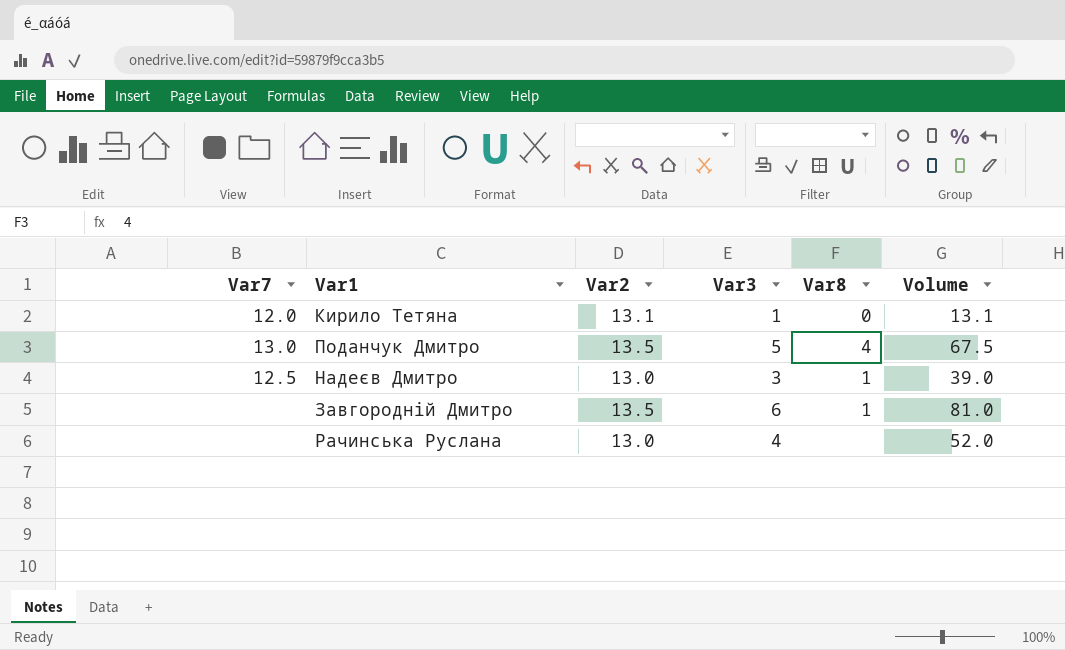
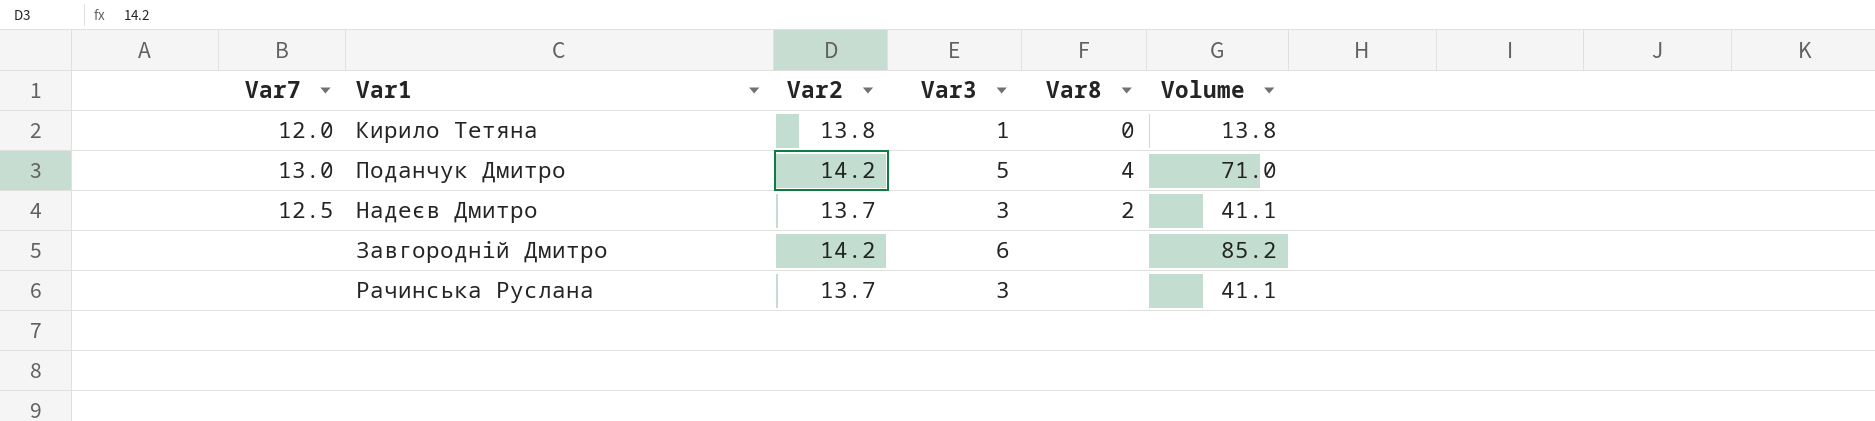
Кирило Тетяна | Var2: 13.1 -> 13.8
Кирило Тетяна | Volume: 13.1 -> 13.8
Поданчук Дмитро | Var2: 13.5 -> 14.2
Поданчук Дмитро | Volume: 67.5 -> 71.0
Надеєв Дмитро | Var2: 13.0 -> 13.7
Надеєв Дмитро | Var8: 1 -> 2
Надеєв Дмитро | Volume: 39.0 -> 41.1
Завгородній Дмитро | Var2: 13.5 -> 14.2
Завгородній Дмитро | Var8: 1 -> none
Завгородній Дмитро | Volume: 81.0 -> 85.2
Рачинська Руслана | Var2: 13.0 -> 13.7
Рачинська Руслана | Var3: 4 -> 3
Рачинська Руслана | Volume: 52.0 -> 41.1

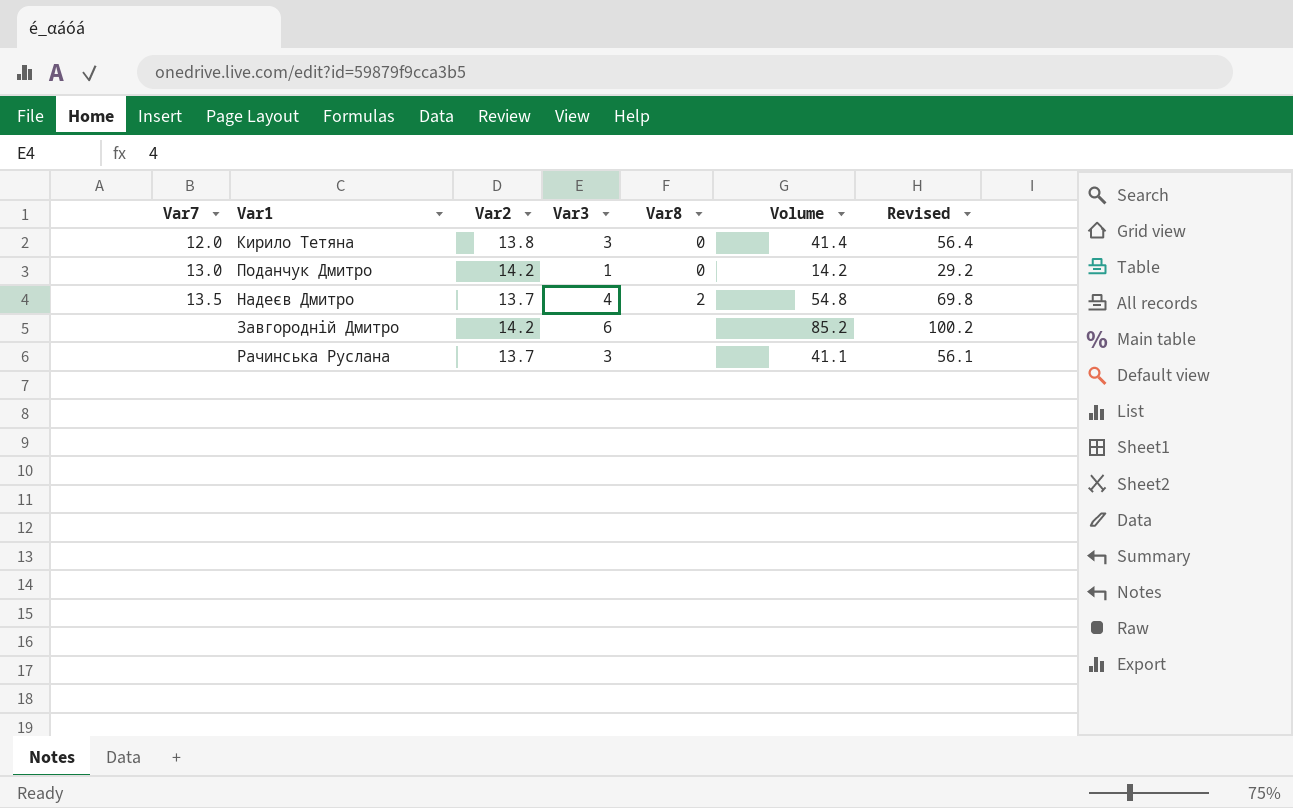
column Revised | formula: none -> [Volume] + 15
Кирило Тетяна | Var3: 1 -> 3
Кирило Тетяна | Volume: 13.8 -> 41.4
Поданчук Дмитро | Var3: 5 -> 1
Поданчук Дмитро | Var8: 4 -> 0
Поданчук Дмитро | Volume: 71.0 -> 14.2
Надеєв Дмитро | Var7: 12.5 -> 13.5
Надеєв Дмитро | Var3: 3 -> 4
Надеєв Дмитро | Volume: 41.1 -> 54.8

